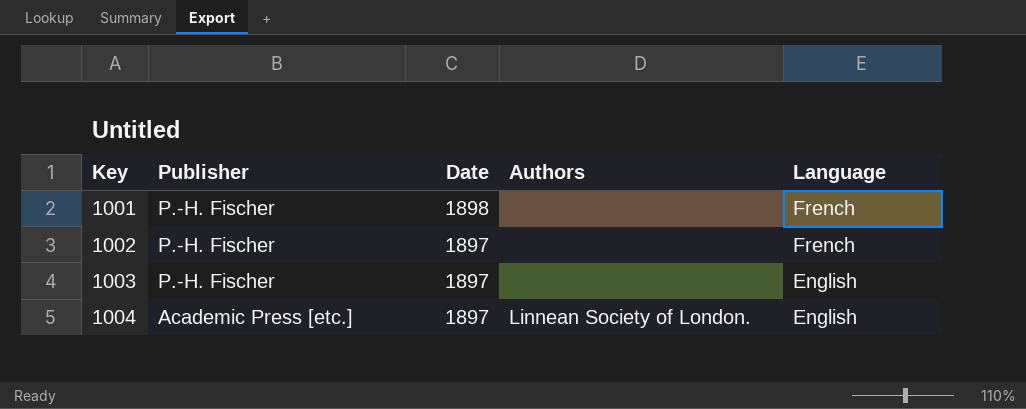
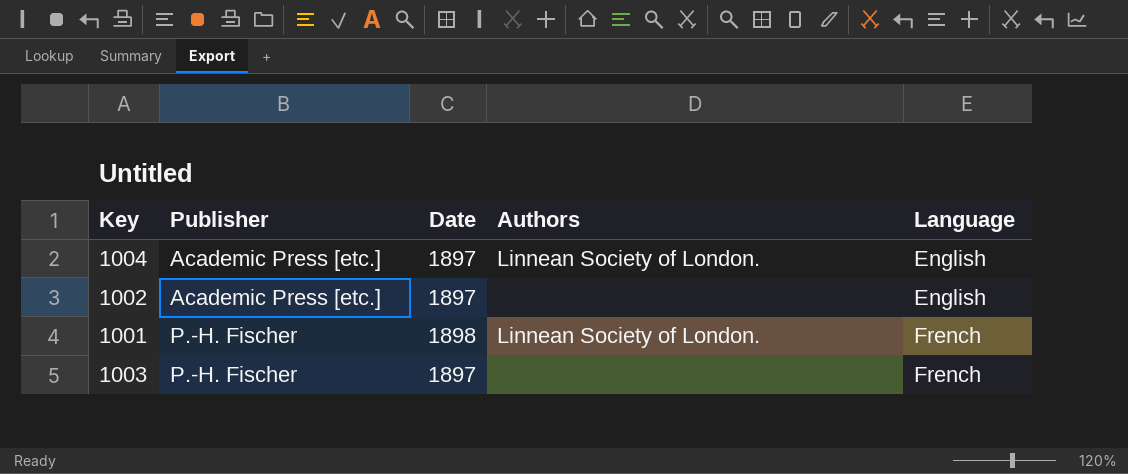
row order: Key ascending -> Publisher ascending
1002 | Publisher: P.-H. Fischer -> Academic Press [etc.]
1002 | Language: French -> English
1001 | Authors: none -> Linnean Society of London.
1003 | Language: English -> French

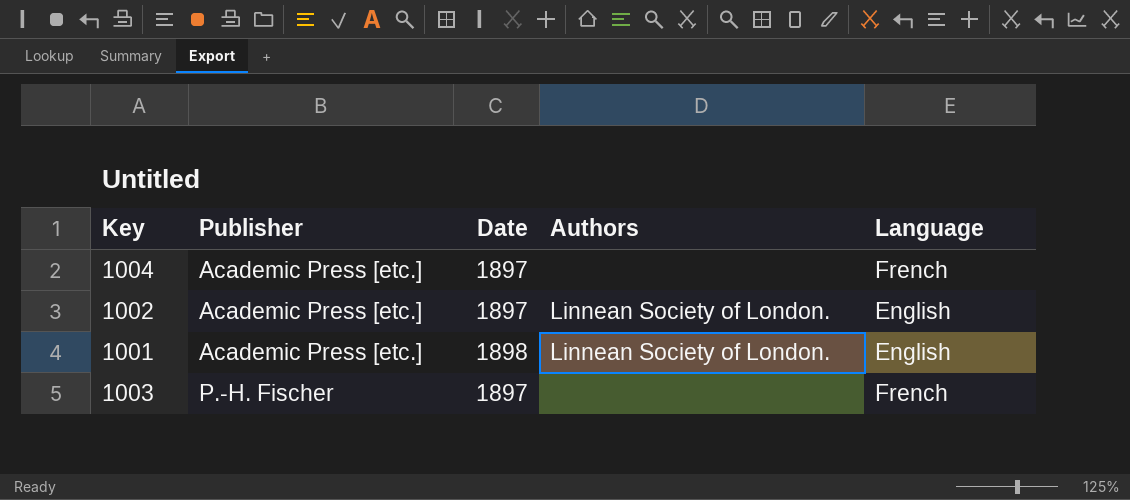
1004 | Authors: Linnean Society of London. -> none
1004 | Language: English -> French
1002 | Authors: none -> Linnean Society of London.
1001 | Publisher: P.-H. Fischer -> Academic Press [etc.]
1001 | Language: French -> English

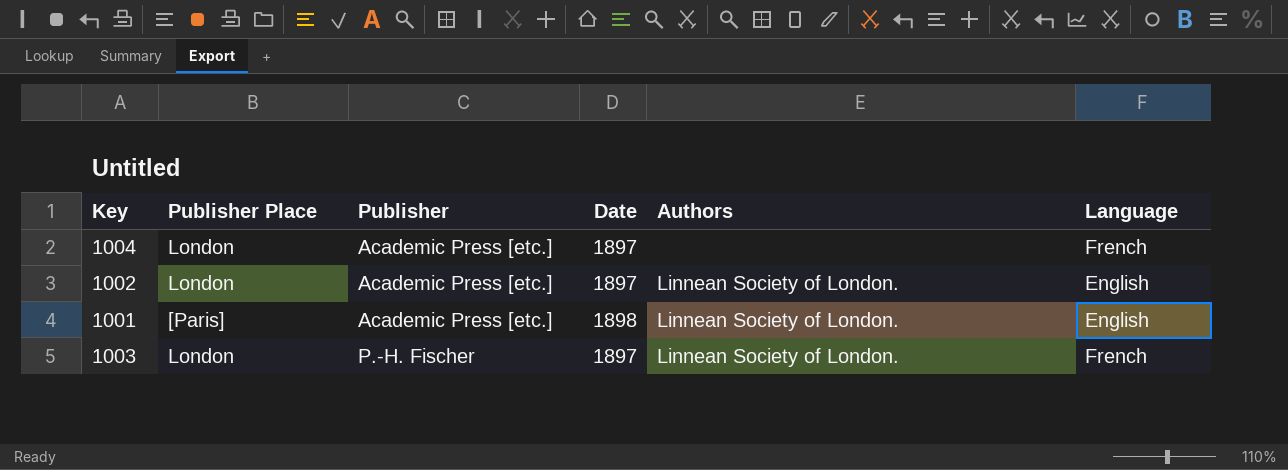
column Publisher Place | position: none -> 2
1003 | Authors: none -> Linnean Society of London.

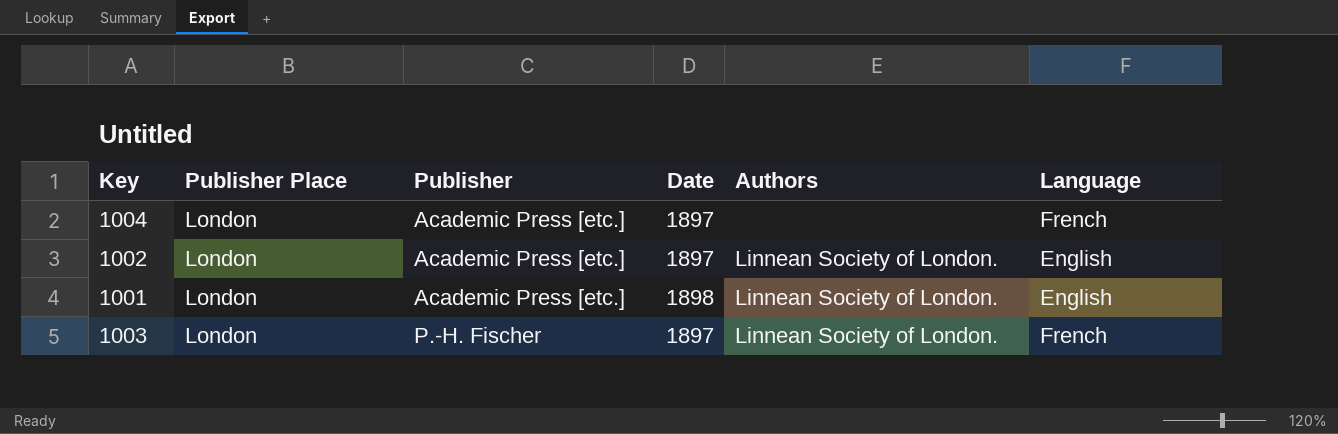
1001 | Publisher Place: [Paris] -> London

